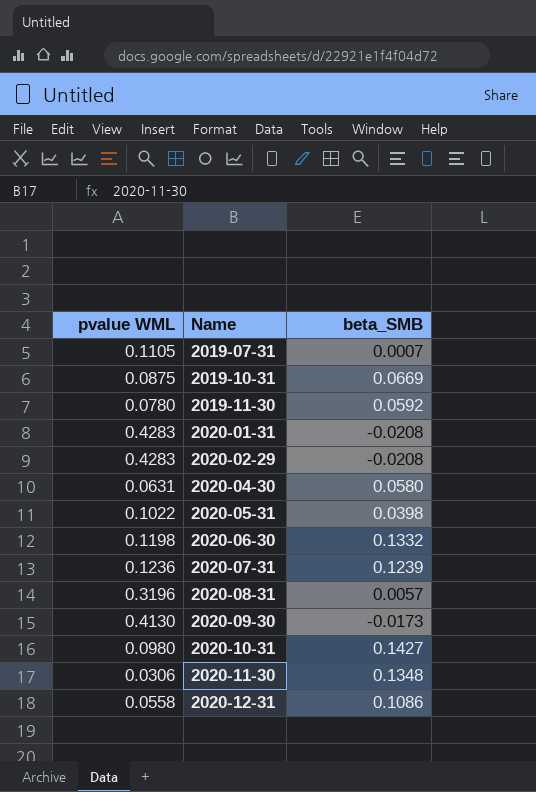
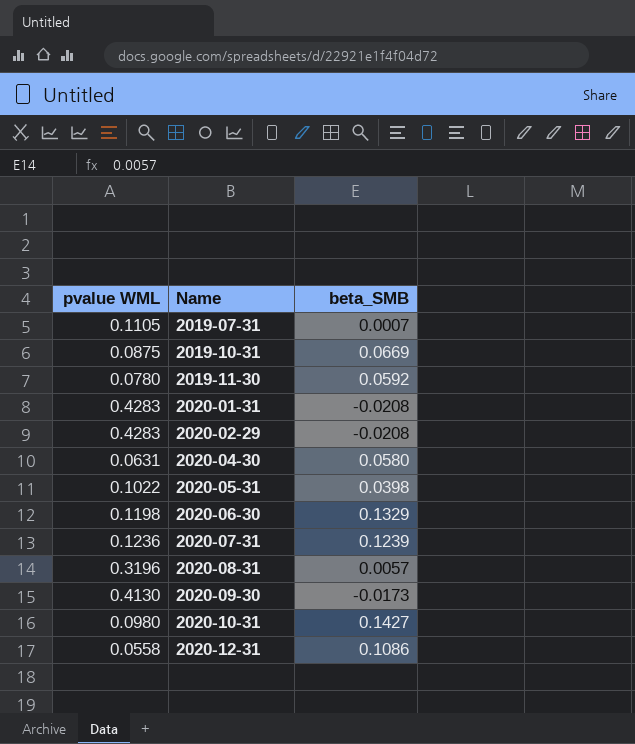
row 2020-11-30: 0.0306 | 0.1348 -> none
2020-06-30 | beta_SMB: 0.1332 -> 0.1329

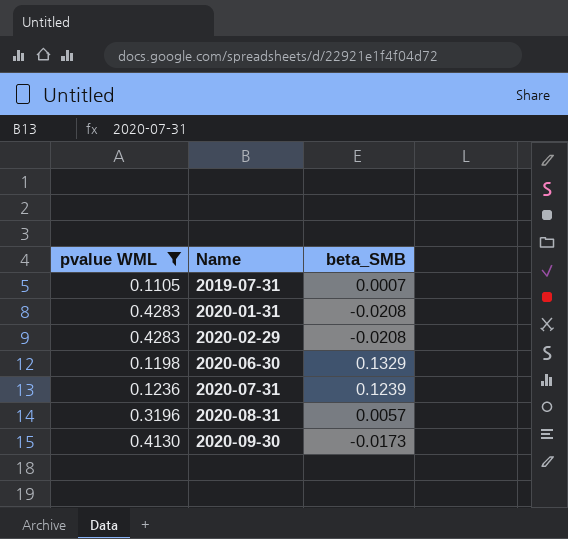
filter: none -> pvalue WML >= 0.1105

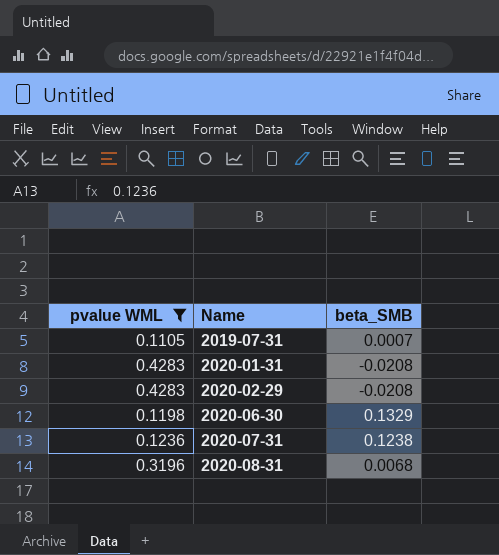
row 2020-09-30: 0.4130 | -0.0173 -> none
2020-07-31 | beta_SMB: 0.1239 -> 0.1238
2020-08-31 | beta_SMB: 0.0057 -> 0.0068

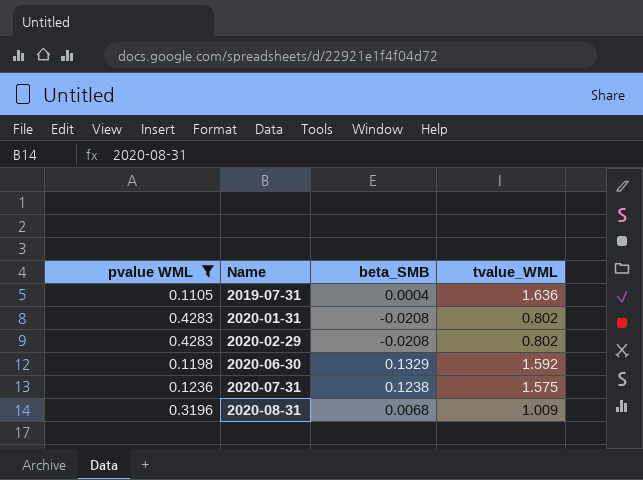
column tvalue_WML | position: none -> 4
2019-07-31 | beta_SMB: 0.0007 -> 0.0004

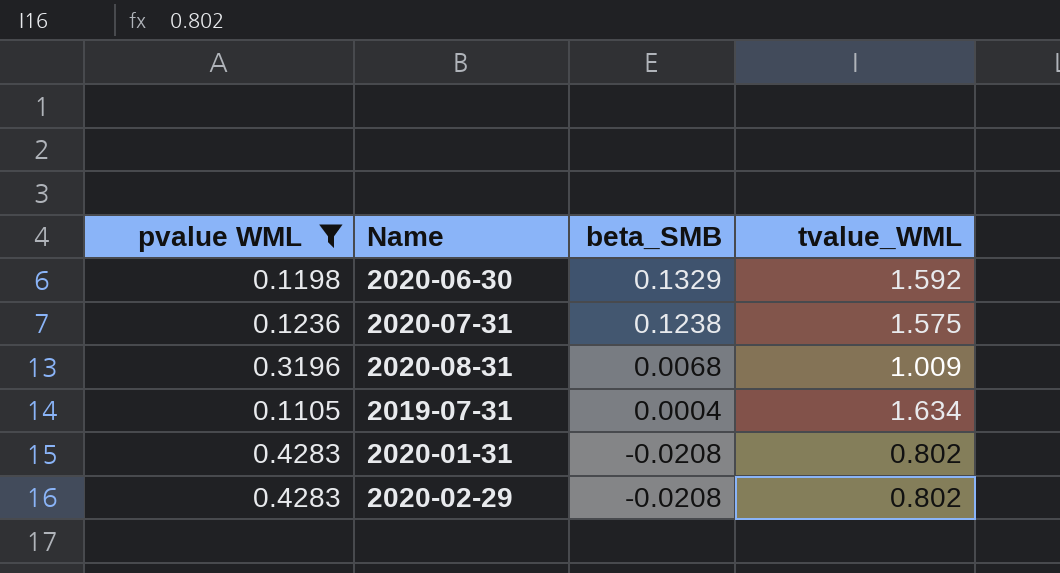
row order: Name ascending -> beta_SMB descending
2019-07-31 | tvalue_WML: 1.636 -> 1.634

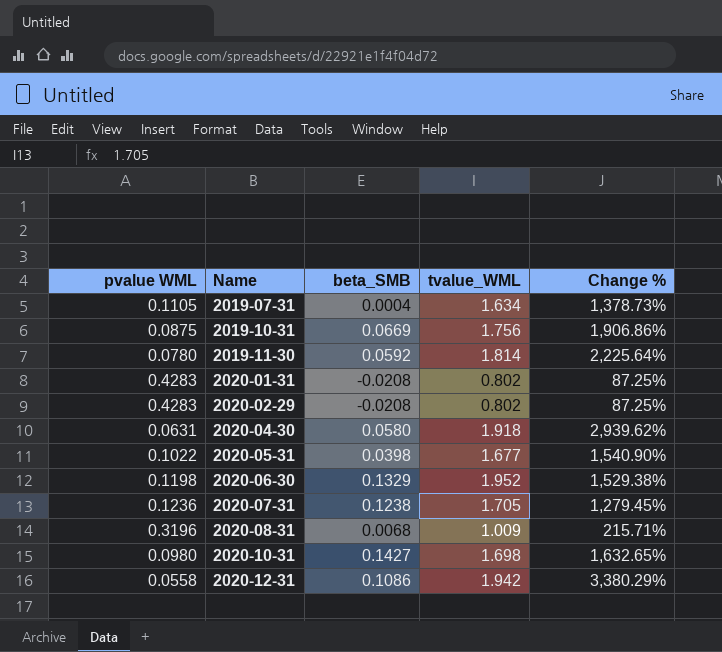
filter: pvalue WML >= 0.1105 -> none
row order: beta_SMB descending -> Name ascending
column Change % | formula: none -> ([tvalue_WML] - [pvalue WML]) / [pvalue WML]
2020-06-30 | tvalue_WML: 1.592 -> 1.952
2020-07-31 | tvalue_WML: 1.575 -> 1.705

